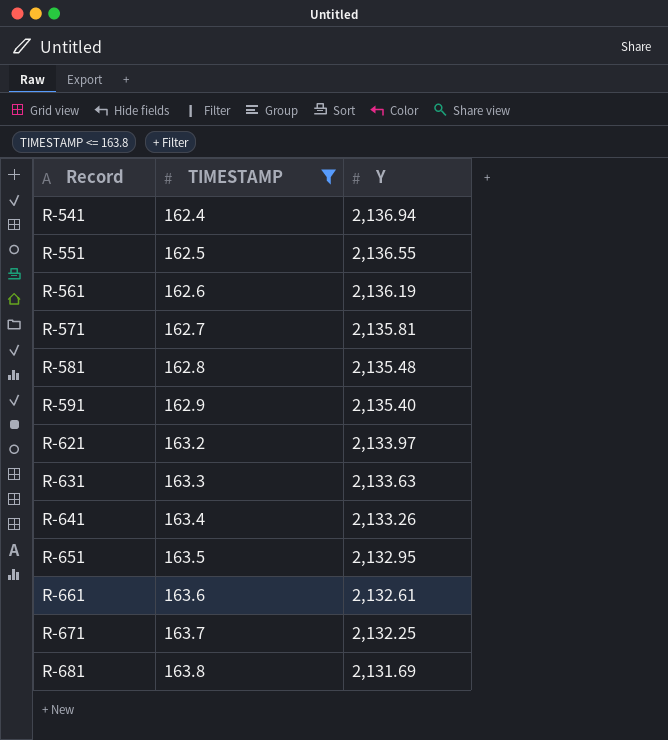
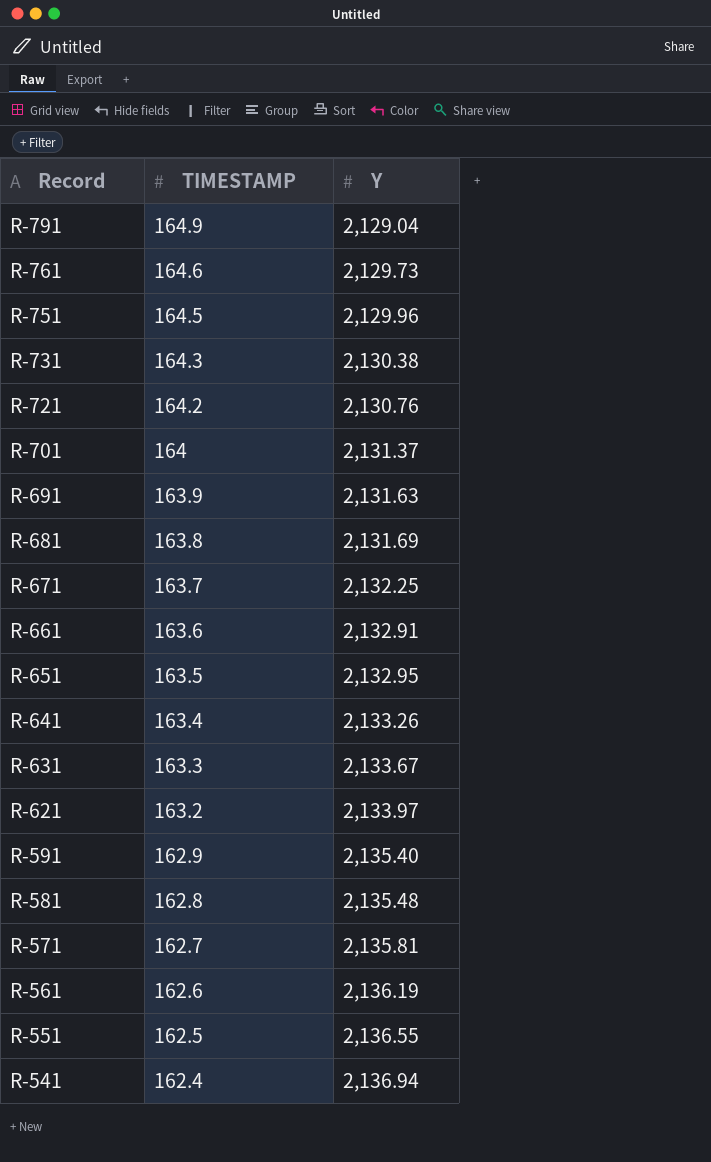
filter: TIMESTAMP <= 163.8 -> none
row order: Record ascending -> Record descending
R-661 | Y: 2,132.61 -> 2,132.91
R-631 | Y: 2,133.63 -> 2,133.67

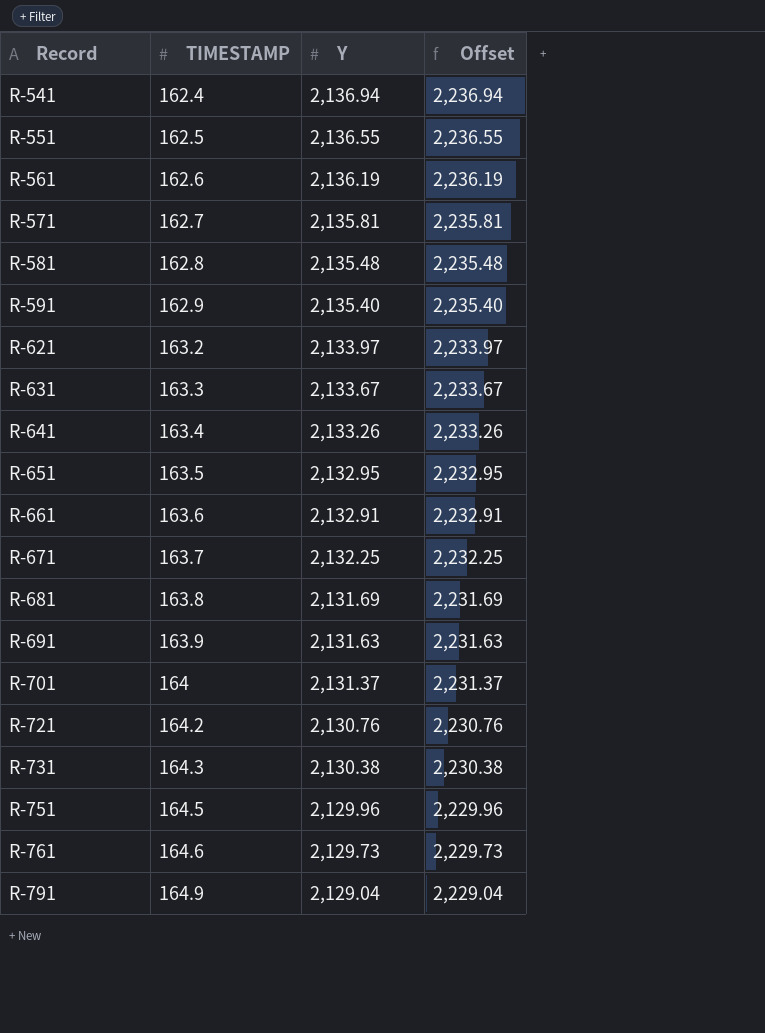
row order: Record descending -> Record ascending
column Offset | formula: none -> [Y] + 100

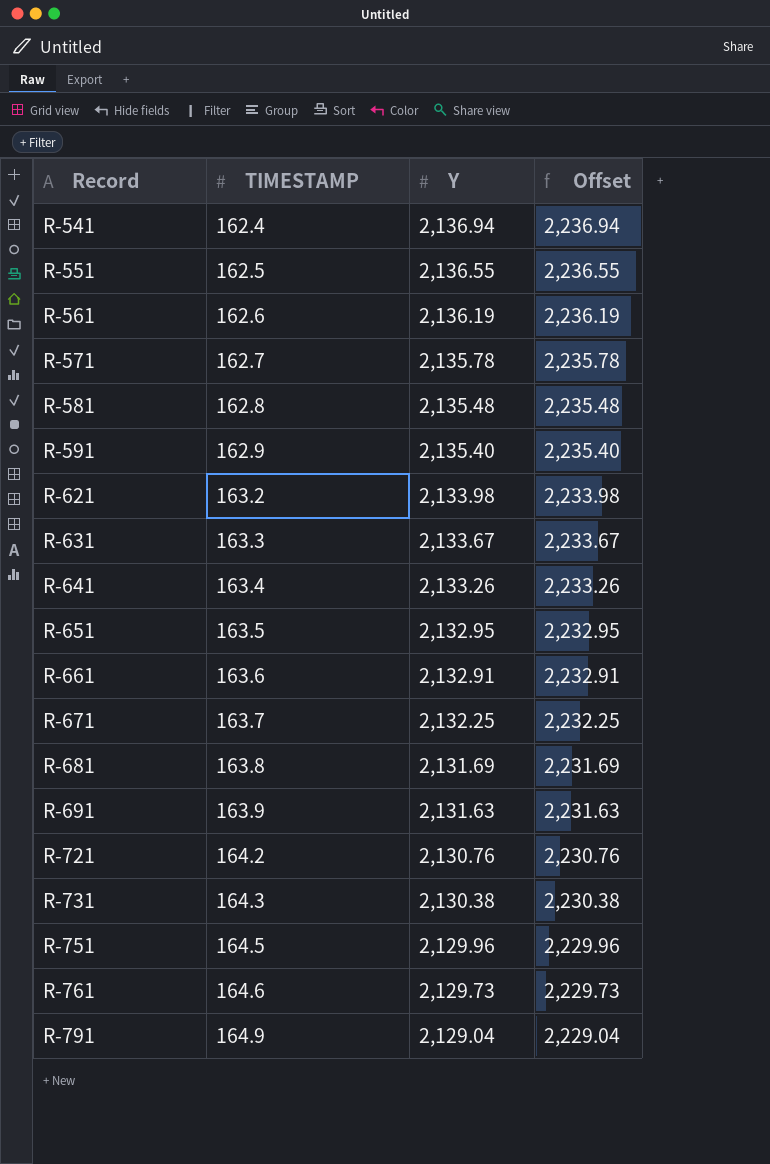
row R-701: 164 | 2,131.37 | 2,231.37 -> none
R-571 | Y: 2,135.81 -> 2,135.78
R-571 | Offset: 2,235.81 -> 2,235.78
R-621 | Y: 2,133.97 -> 2,133.98
R-621 | Offset: 2,233.97 -> 2,233.98

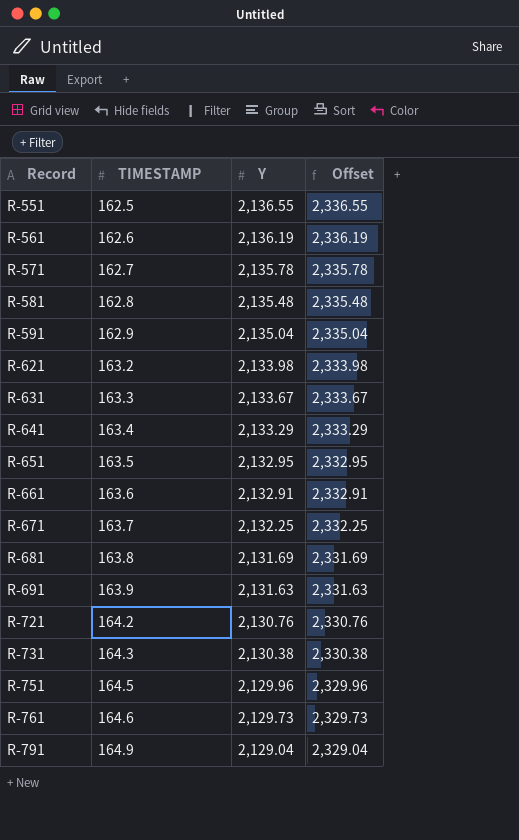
column Offset | formula: [Y] + 100 -> [Y] + 200
row R-541: 162.4 | 2,136.94 | 2,236.94 -> none
R-591 | Y: 2,135.40 -> 2,135.04
R-641 | Y: 2,133.26 -> 2,133.29

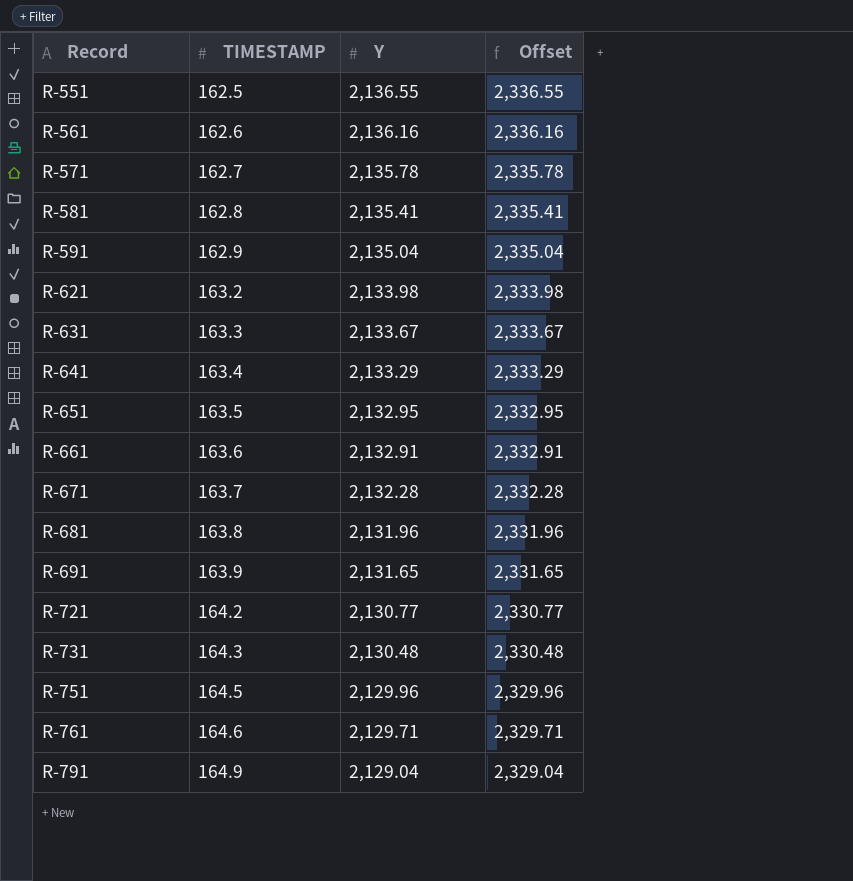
R-561 | Y: 2,136.19 -> 2,136.16
R-561 | Offset: 2,336.19 -> 2,336.16
R-581 | Y: 2,135.48 -> 2,135.41
R-581 | Offset: 2,335.48 -> 2,335.41
R-671 | Y: 2,132.25 -> 2,132.28
R-671 | Offset: 2,332.25 -> 2,332.28
R-681 | Y: 2,131.69 -> 2,131.96
R-681 | Offset: 2,331.69 -> 2,331.96
R-691 | Y: 2,131.63 -> 2,131.65
R-691 | Offset: 2,331.63 -> 2,331.65
R-721 | Y: 2,130.76 -> 2,130.77
R-721 | Offset: 2,330.76 -> 2,330.77
R-731 | Y: 2,130.38 -> 2,130.48
R-731 | Offset: 2,330.38 -> 2,330.48
R-761 | Y: 2,129.73 -> 2,129.71
R-761 | Offset: 2,329.73 -> 2,329.71

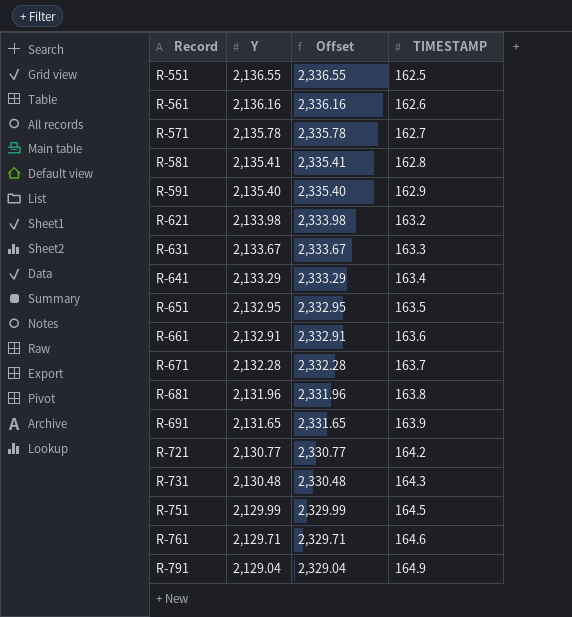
column TIMESTAMP | position: 2 -> 4
R-591 | Y: 2,135.04 -> 2,135.40
R-591 | Offset: 2,335.04 -> 2,335.40
R-751 | Y: 2,129.96 -> 2,129.99
R-751 | Offset: 2,329.96 -> 2,329.99

